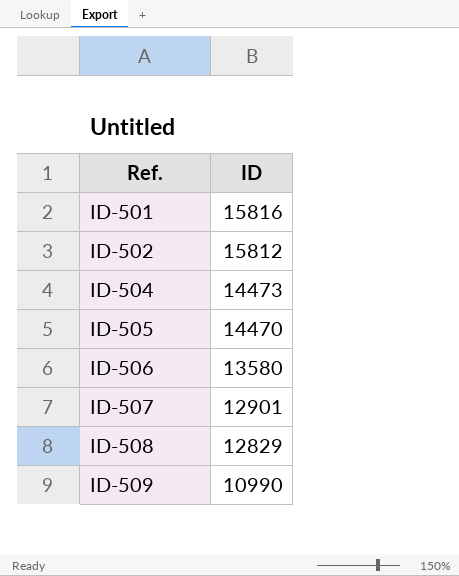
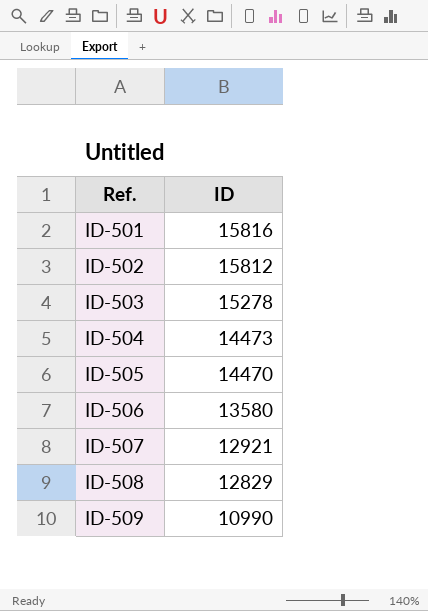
row ID-503: none -> 15278
ID-507 | ID: 12901 -> 12921

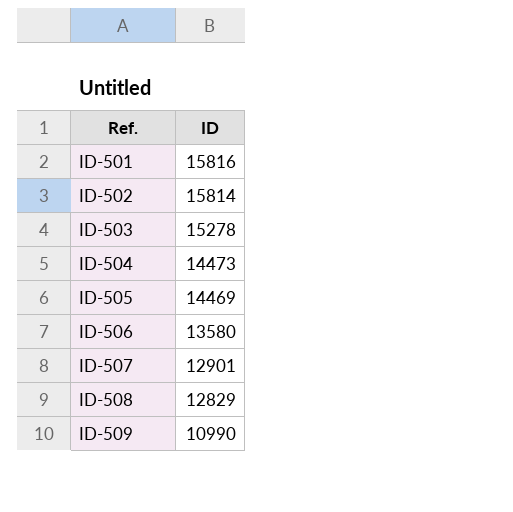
ID-502 | ID: 15812 -> 15814
ID-505 | ID: 14470 -> 14469
ID-507 | ID: 12921 -> 12901

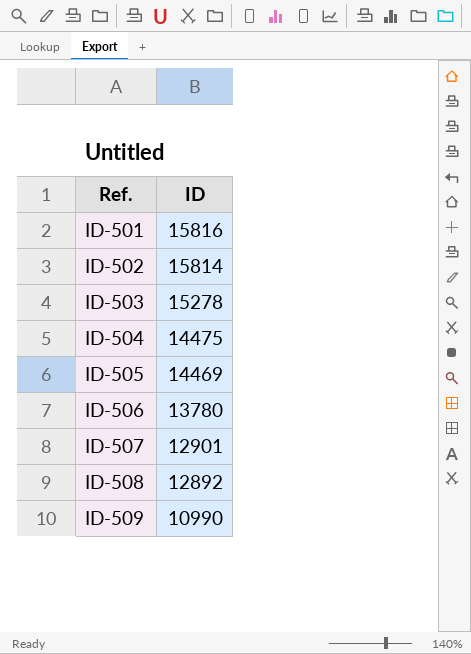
ID-504 | ID: 14473 -> 14475
ID-506 | ID: 13580 -> 13780
ID-508 | ID: 12829 -> 12892

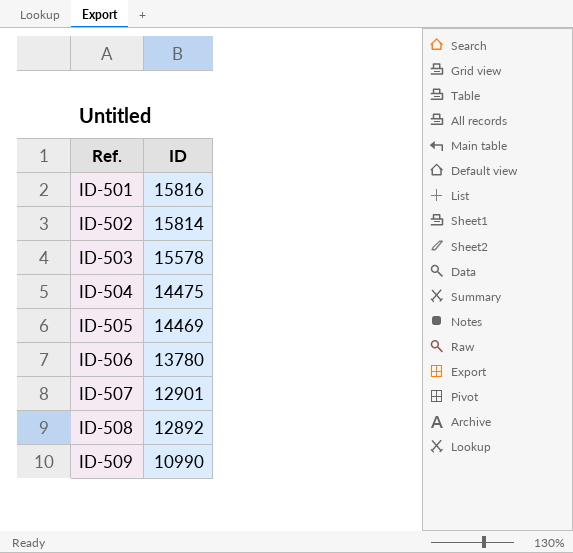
ID-503 | ID: 15278 -> 15578

